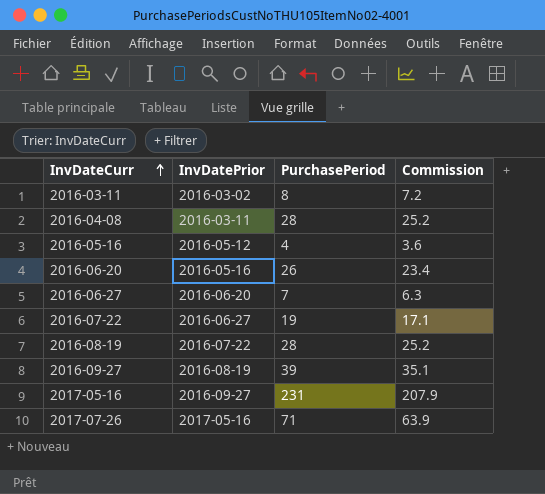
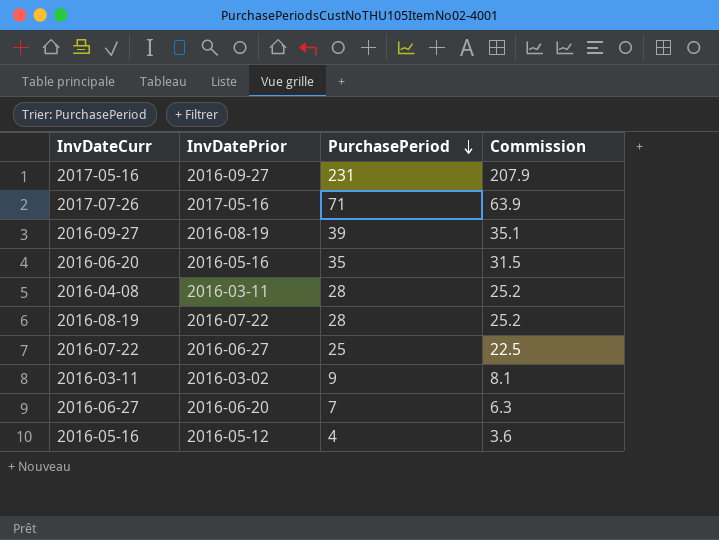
row order: InvDateCurr ascending -> PurchasePeriod descending
2016-06-20 | PurchasePeriod: 26 -> 35
2016-06-20 | Commission: 23.4 -> 31.5
2016-07-22 | PurchasePeriod: 19 -> 25
2016-07-22 | Commission: 17.1 -> 22.5
2016-03-11 | PurchasePeriod: 8 -> 9
2016-03-11 | Commission: 7.2 -> 8.1

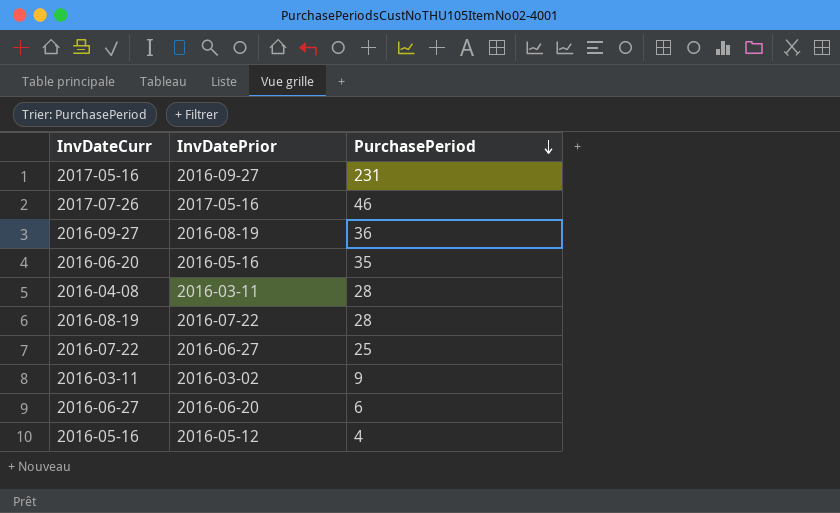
column Commission | formula: [PurchasePeriod] * 0.9 -> none
2017-07-26 | PurchasePeriod: 71 -> 46
2016-09-27 | PurchasePeriod: 39 -> 36
2016-06-27 | PurchasePeriod: 7 -> 6

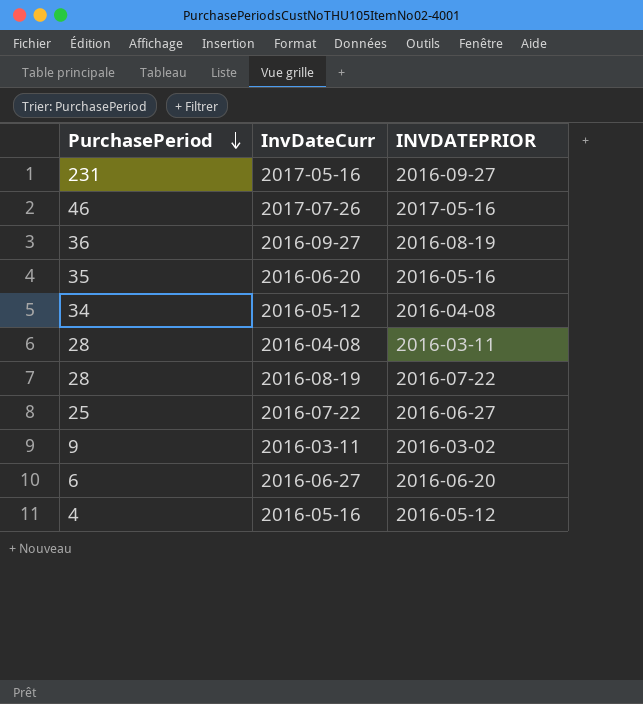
column PurchasePeriod | position: 3 -> 1
column name: InvDatePrior -> INVDATEPRIOR
row 2016-05-12: none -> 34 | 2016-04-08

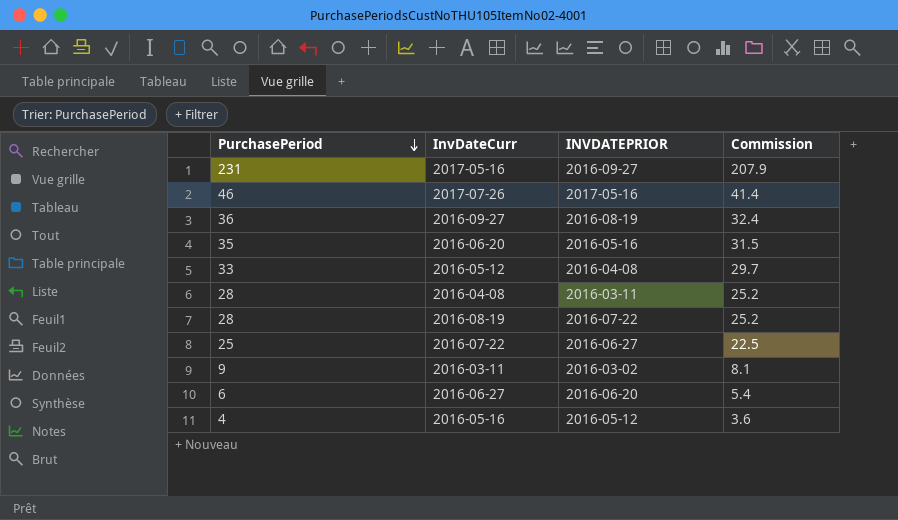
column Commission | formula: none -> [PurchasePeriod] * 0.9
2016-05-12 | PurchasePeriod: 34 -> 33

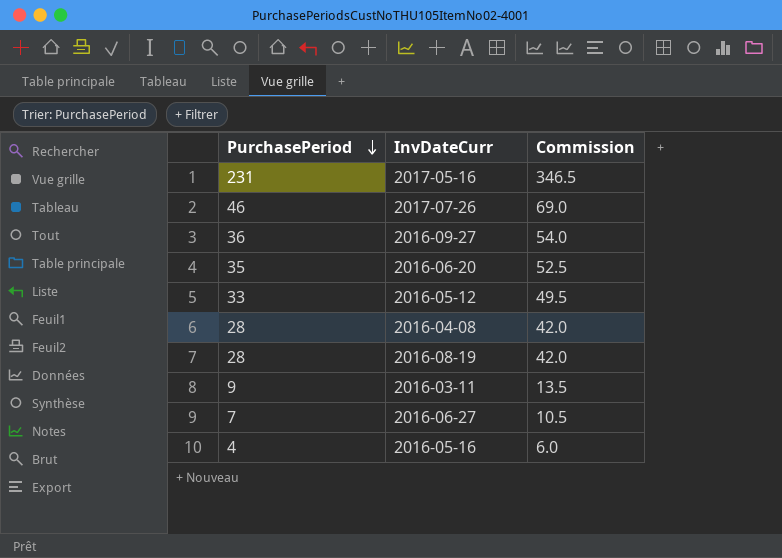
column INVDATEPRIOR | position: 3 -> none
column Commission | formula: [PurchasePeriod] * 0.9 -> [PurchasePeriod] * 1.5
row 2016-07-22: 25 | 2016-06-27 | 22.5 -> none
2016-06-27 | PurchasePeriod: 6 -> 7

